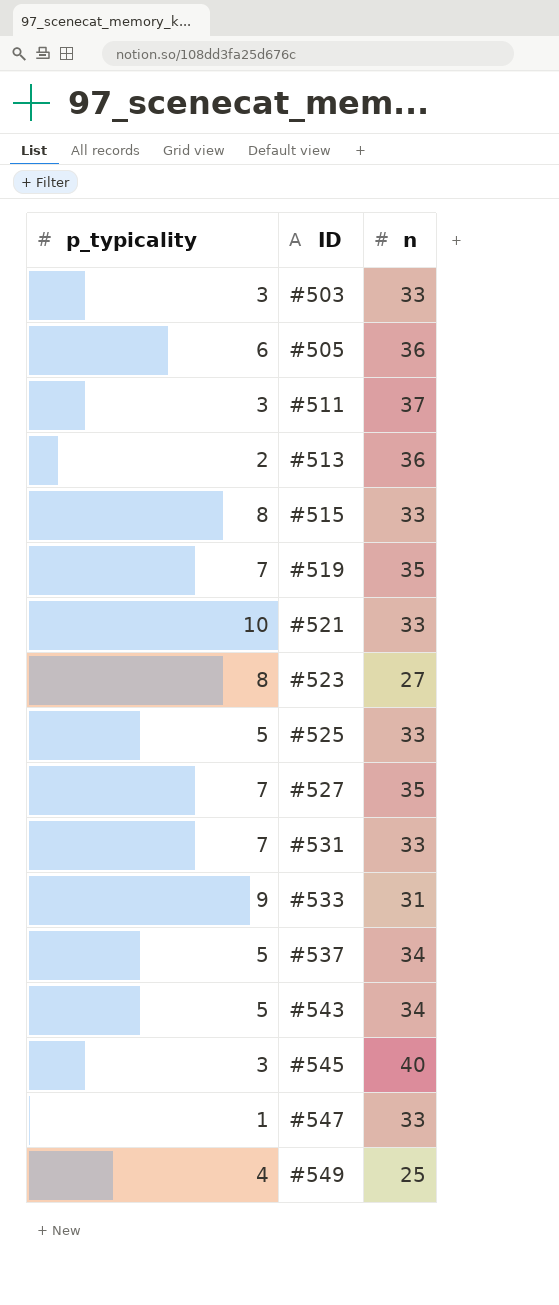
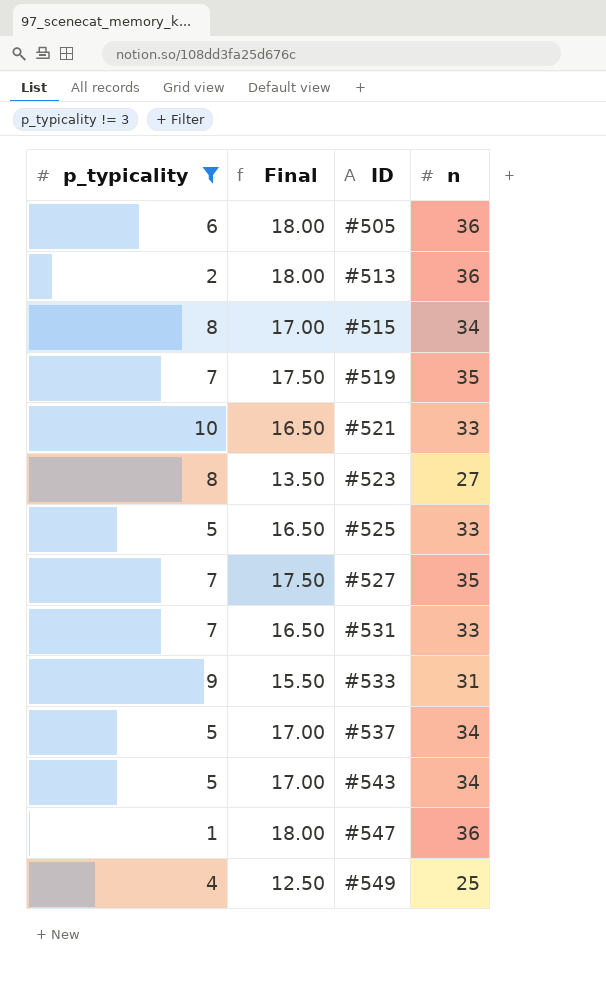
filter: none -> p_typicality != 3
column Final | formula: none -> [n] * 0.5
#515 | n: 33 -> 34
#547 | n: 33 -> 36

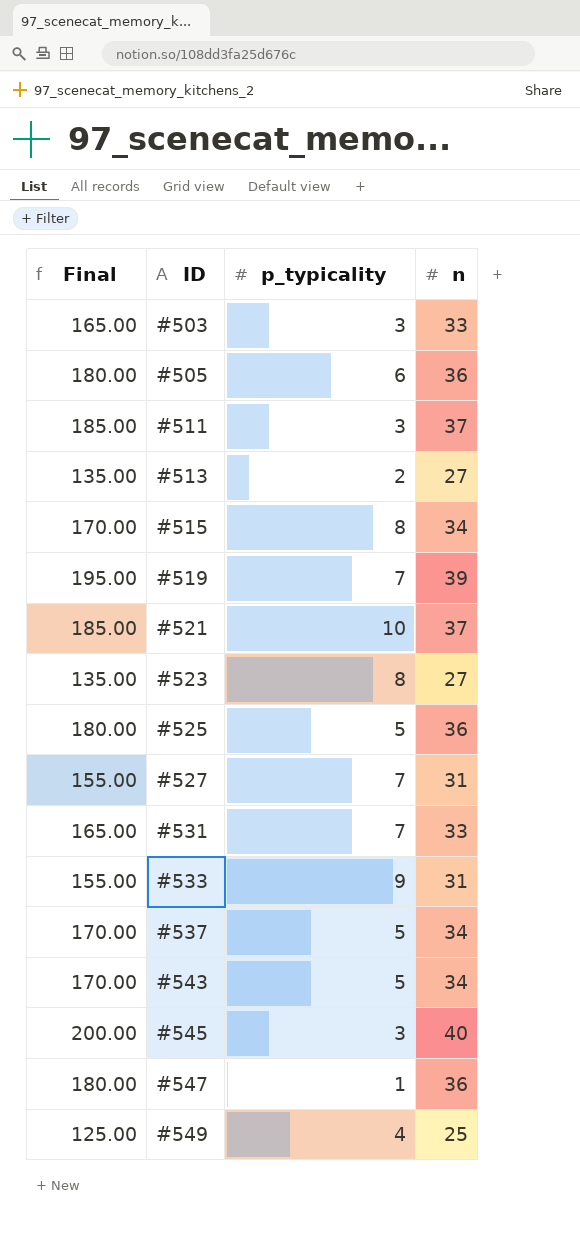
filter: p_typicality != 3 -> none
column Final | formula: [n] * 0.5 -> [n] * 5
column p_typicality | position: 1 -> 3
#513 | n: 36 -> 27
#519 | n: 35 -> 39
#521 | n: 33 -> 37
#525 | n: 33 -> 36
#527 | n: 35 -> 31

